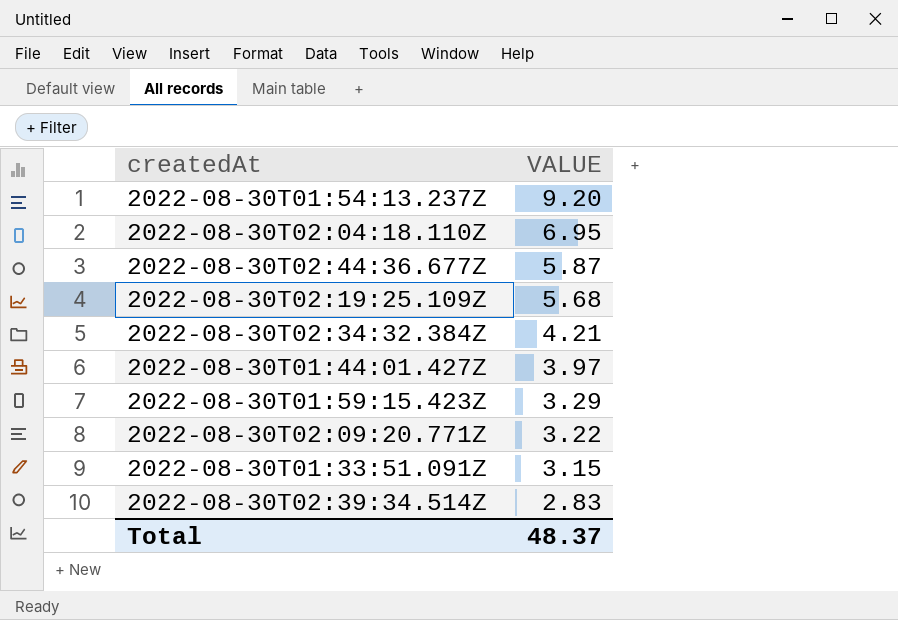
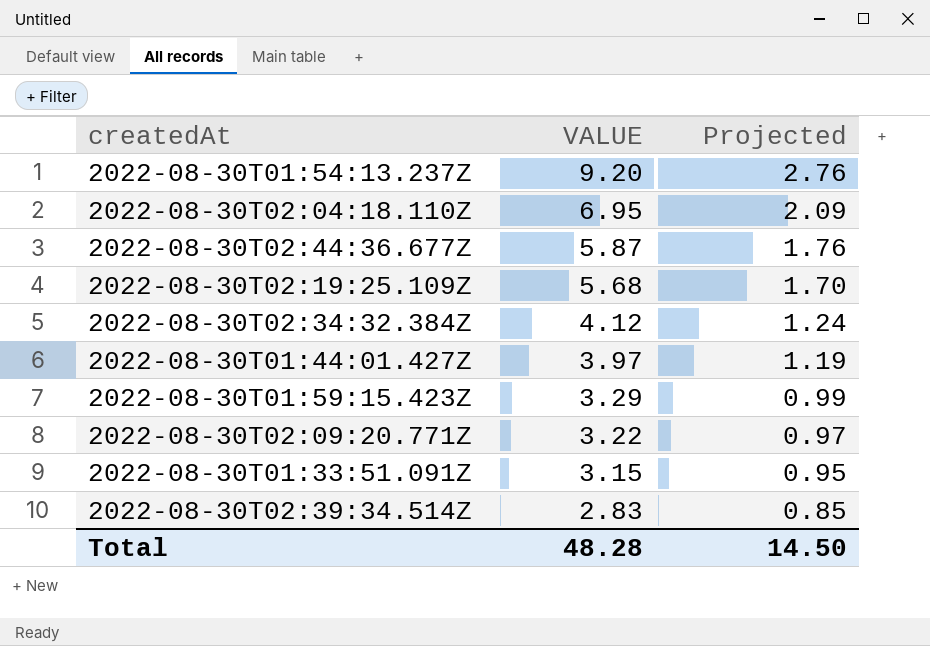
column Projected | formula: none -> [VALUE] * 0.3
2022-08-30T02:34:32.384Z | VALUE: 4.21 -> 4.12
Total | VALUE: 48.37 -> 48.28

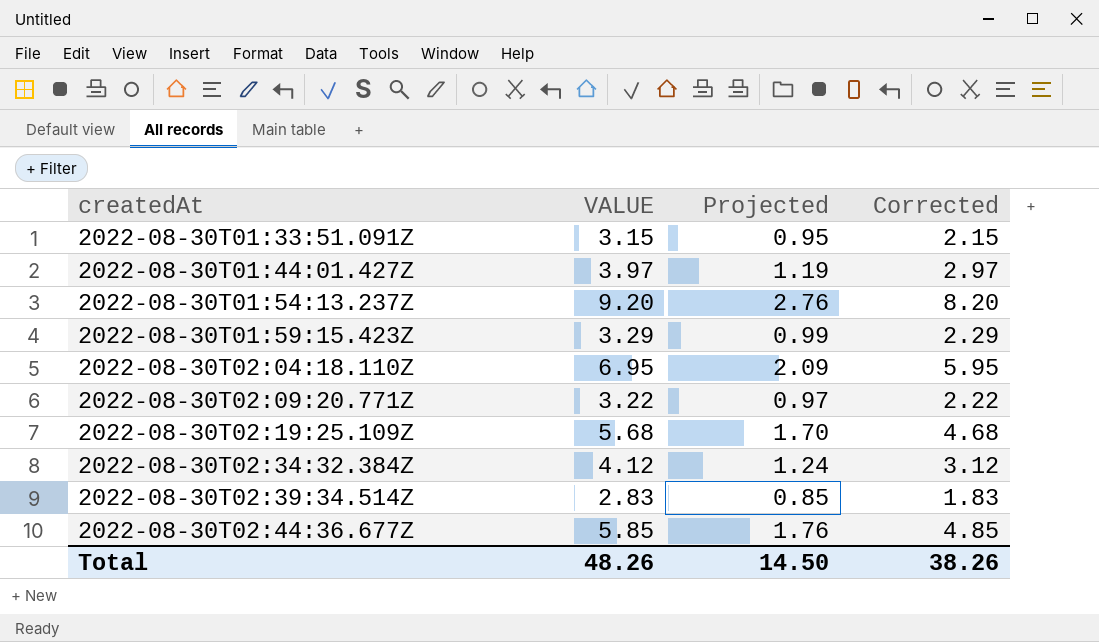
row order: VALUE descending -> createdAt ascending
column Corrected | formula: none -> [VALUE] - 1
2022-08-30T02:44:36.677Z | VALUE: 5.87 -> 5.85
Total | VALUE: 48.28 -> 48.26

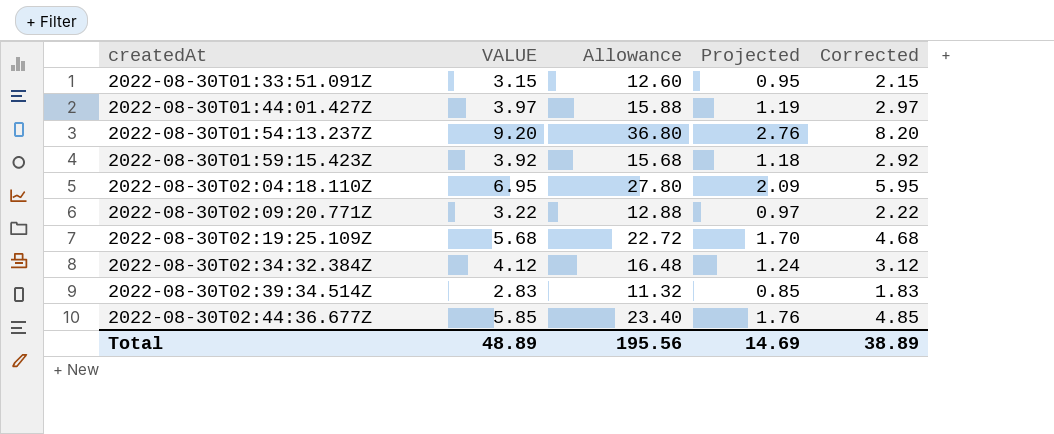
column Allowance | formula: none -> [VALUE] * 4
2022-08-30T01:59:15.423Z | VALUE: 3.29 -> 3.92
2022-08-30T01:59:15.423Z | Projected: 0.99 -> 1.18
2022-08-30T01:59:15.423Z | Corrected: 2.29 -> 2.92
Total | VALUE: 48.26 -> 48.89
Total | Projected: 14.50 -> 14.69
Total | Corrected: 38.26 -> 38.89

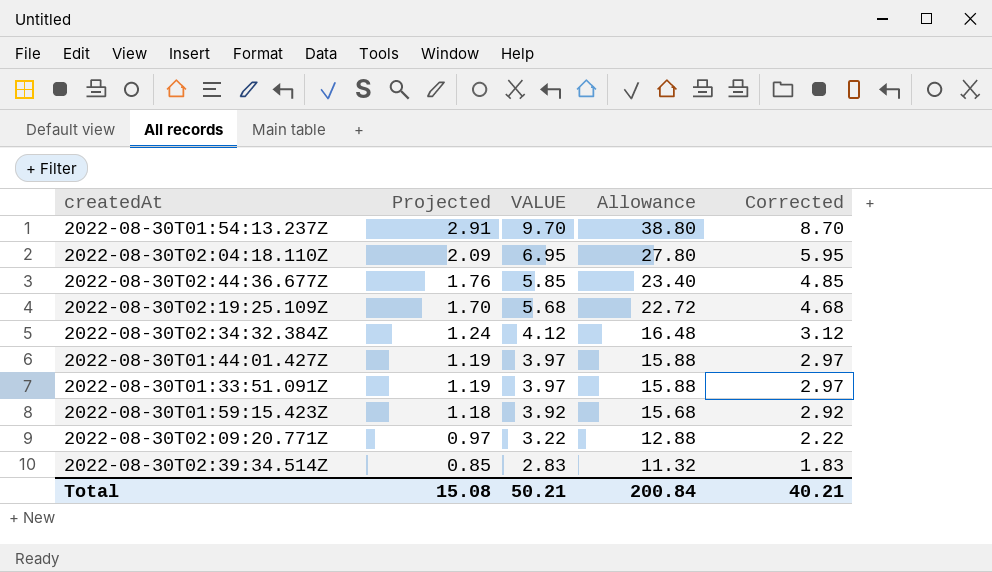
row order: createdAt ascending -> Projected descending
column Projected | position: 4 -> 2
2022-08-30T01:54:13.237Z | Projected: 2.76 -> 2.91
2022-08-30T01:54:13.237Z | VALUE: 9.20 -> 9.70
2022-08-30T01:54:13.237Z | Allowance: 36.80 -> 38.80
2022-08-30T01:54:13.237Z | Corrected: 8.20 -> 8.70
2022-08-30T01:33:51.091Z | Projected: 0.95 -> 1.19
2022-08-30T01:33:51.091Z | VALUE: 3.15 -> 3.97
2022-08-30T01:33:51.091Z | Allowance: 12.60 -> 15.88
2022-08-30T01:33:51.091Z | Corrected: 2.15 -> 2.97
Total | Projected: 14.69 -> 15.08
Total | VALUE: 48.89 -> 50.21
Total | Allowance: 195.56 -> 200.84
Total | Corrected: 38.89 -> 40.21

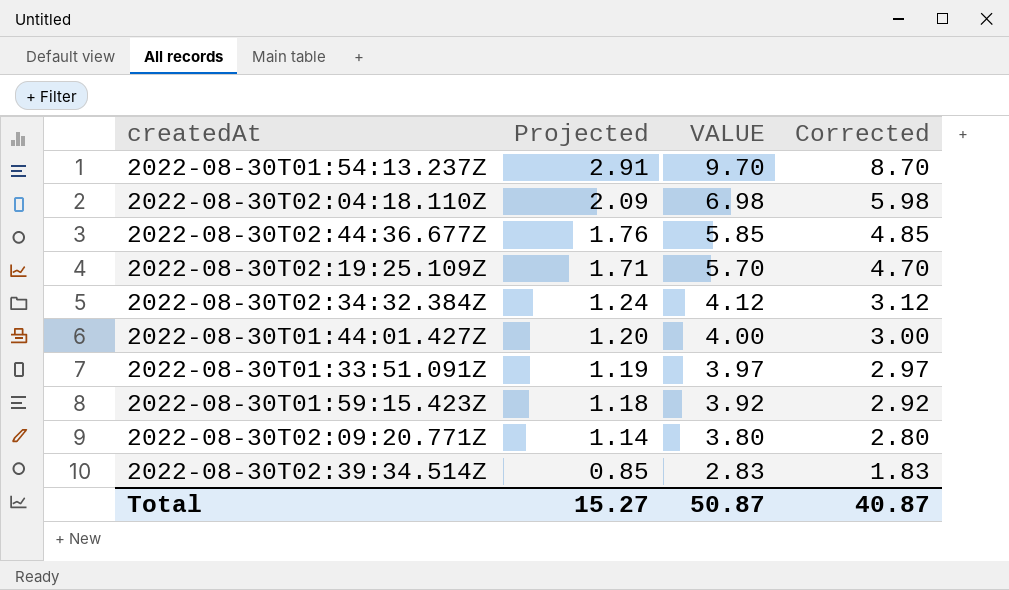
column Allowance | formula: [VALUE] * 4 -> none
2022-08-30T02:04:18.110Z | VALUE: 6.95 -> 6.98
2022-08-30T02:04:18.110Z | Corrected: 5.95 -> 5.98
2022-08-30T02:19:25.109Z | Projected: 1.70 -> 1.71
2022-08-30T02:19:25.109Z | VALUE: 5.68 -> 5.70
2022-08-30T02:19:25.109Z | Corrected: 4.68 -> 4.70
2022-08-30T01:44:01.427Z | Projected: 1.19 -> 1.20
2022-08-30T01:44:01.427Z | VALUE: 3.97 -> 4.00
2022-08-30T01:44:01.427Z | Corrected: 2.97 -> 3.00
2022-08-30T02:09:20.771Z | Projected: 0.97 -> 1.14
2022-08-30T02:09:20.771Z | VALUE: 3.22 -> 3.80
2022-08-30T02:09:20.771Z | Corrected: 2.22 -> 2.80
Total | Projected: 15.08 -> 15.27
Total | VALUE: 50.21 -> 50.87
Total | Corrected: 40.21 -> 40.87

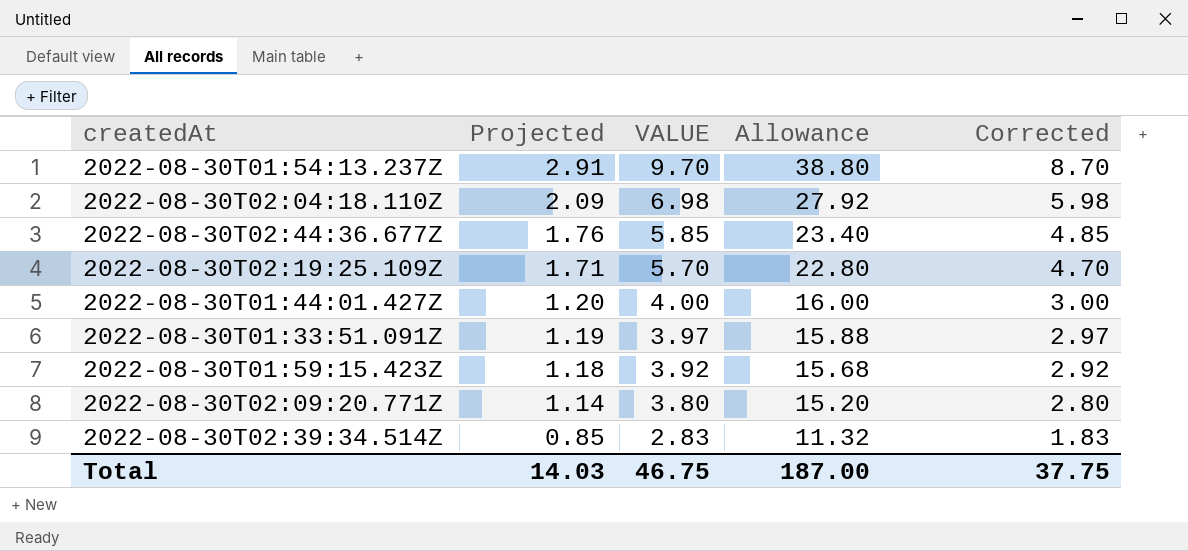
column Allowance | formula: none -> [VALUE] * 4
row 2022-08-30T02:34:32.384Z: 1.24 | 4.12 | 3.12 -> none
Total | Projected: 15.27 -> 14.03
Total | VALUE: 50.87 -> 46.75
Total | Corrected: 40.87 -> 37.75

